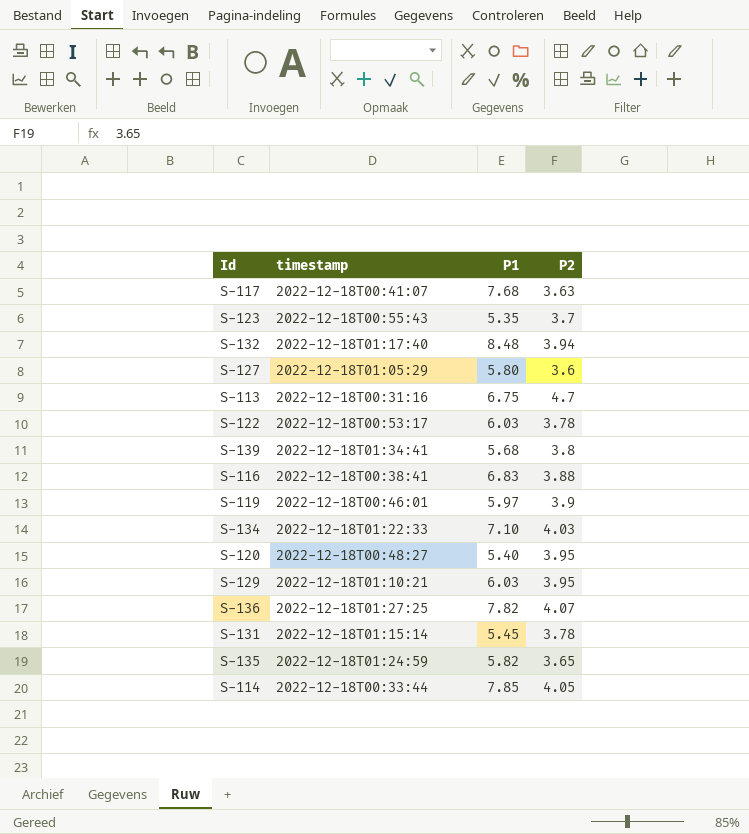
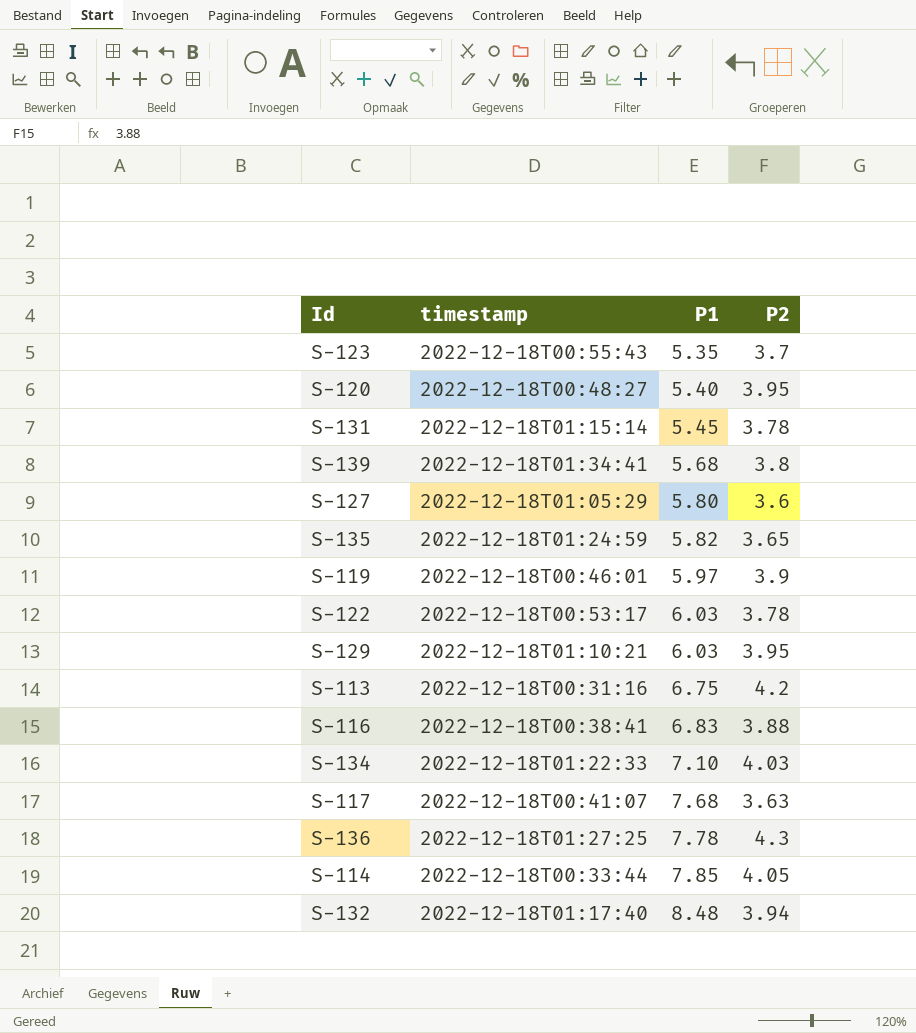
row order: none -> P1 ascending
S-113 | P2: 4.7 -> 4.2
S-136 | P1: 7.82 -> 7.78
S-136 | P2: 4.07 -> 4.3

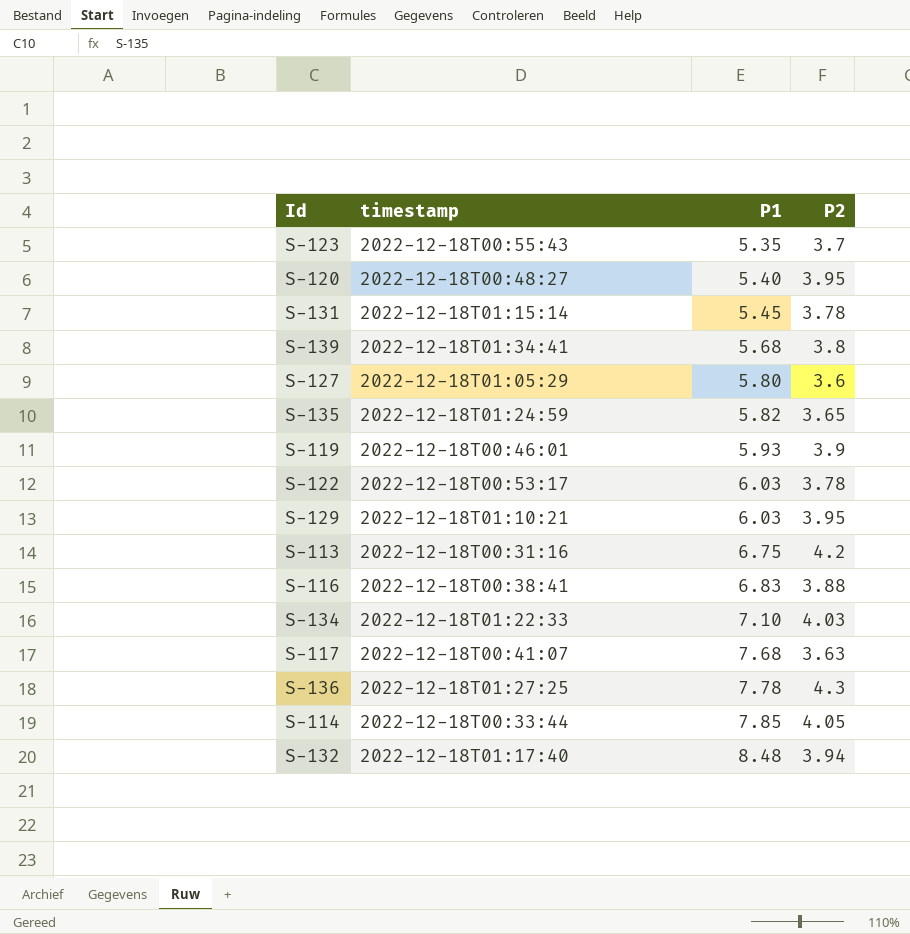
S-119 | P1: 5.97 -> 5.93

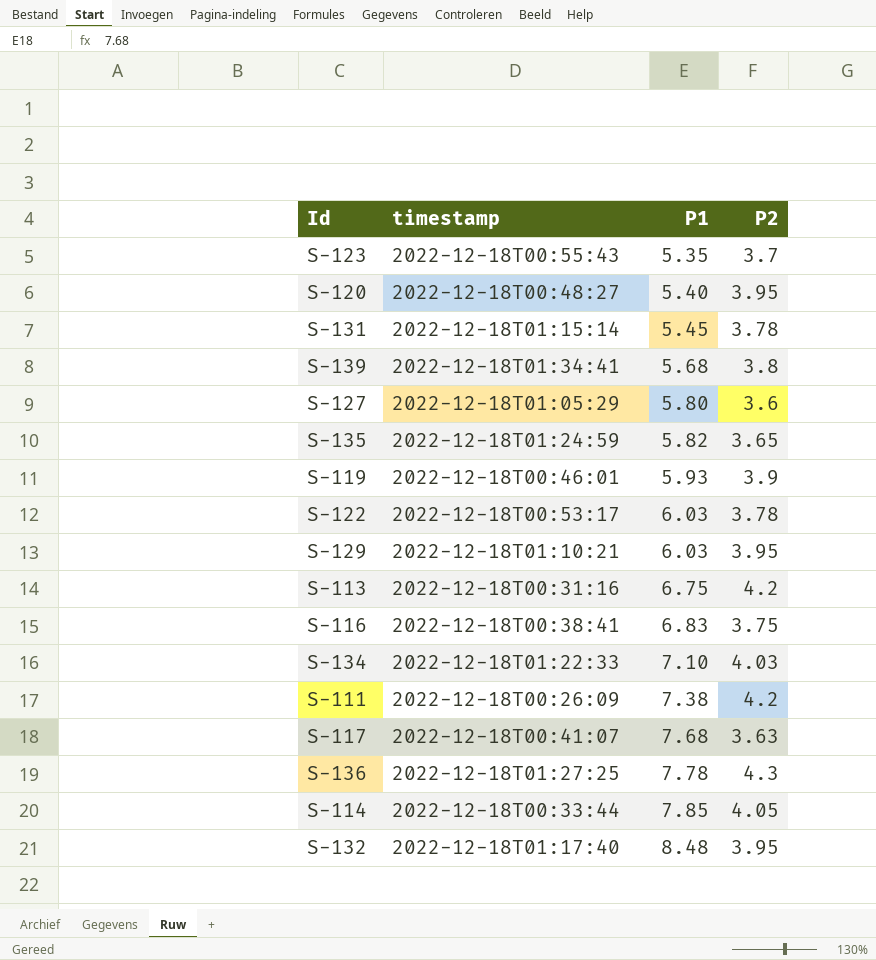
S-116 | P2: 3.88 -> 3.75
row S-111: none -> 2022-12-18T00:26:09 | 7.38 | 4.2
S-132 | P2: 3.94 -> 3.95

